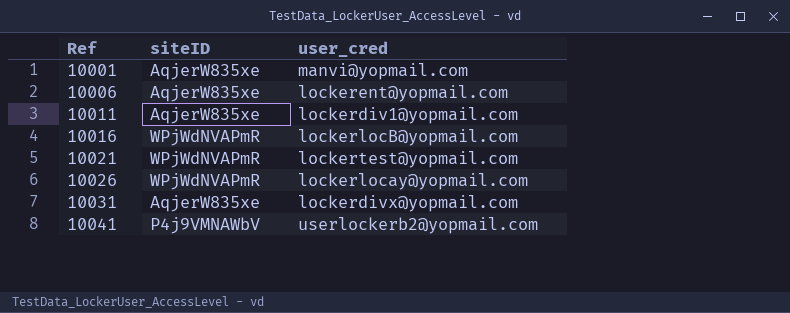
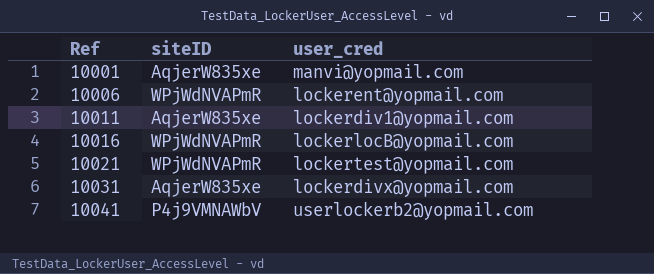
row 10026: WPjWdNVAPmR | lockerlocay@yopmail.com -> none
10006 | siteID: AqjerW835xe -> WPjWdNVAPmR

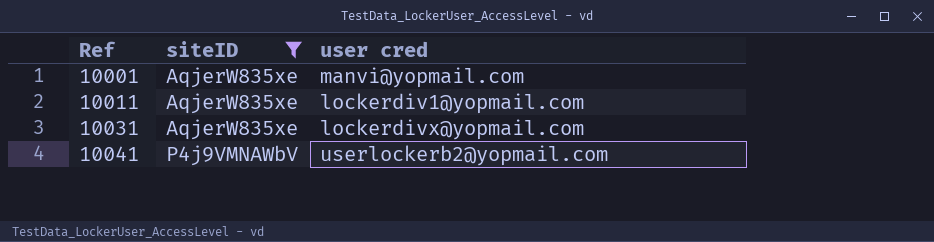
filter: none -> siteID != WPjWdNVAPmR
column name: user_cred -> user cred

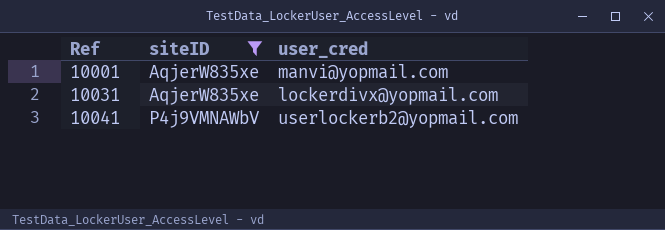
column name: user cred -> user_cred
row 10011: AqjerW835xe | lockerdiv1@yopmail.com -> none

